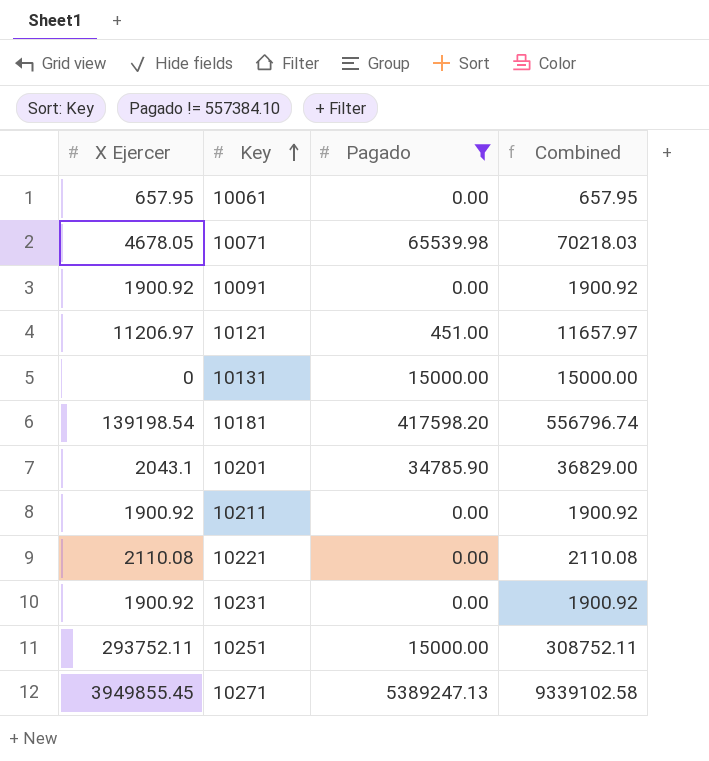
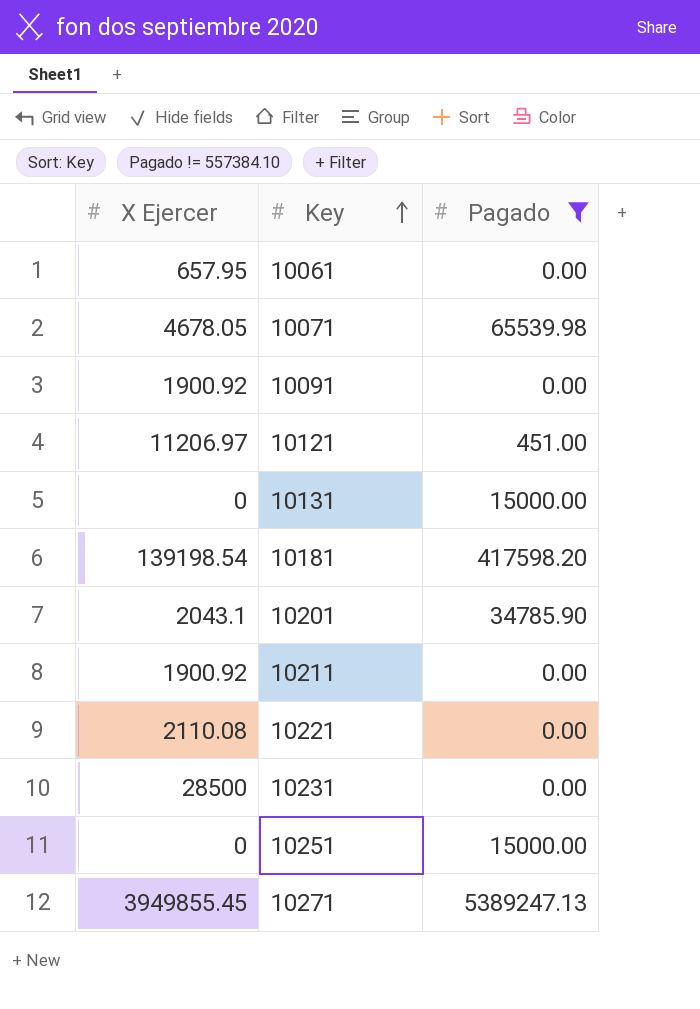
column Combined | formula: [X Ejercer] + [Pagado] -> none
10231 | X Ejercer: 1900.92 -> 28500
10251 | X Ejercer: 293752.11 -> 0

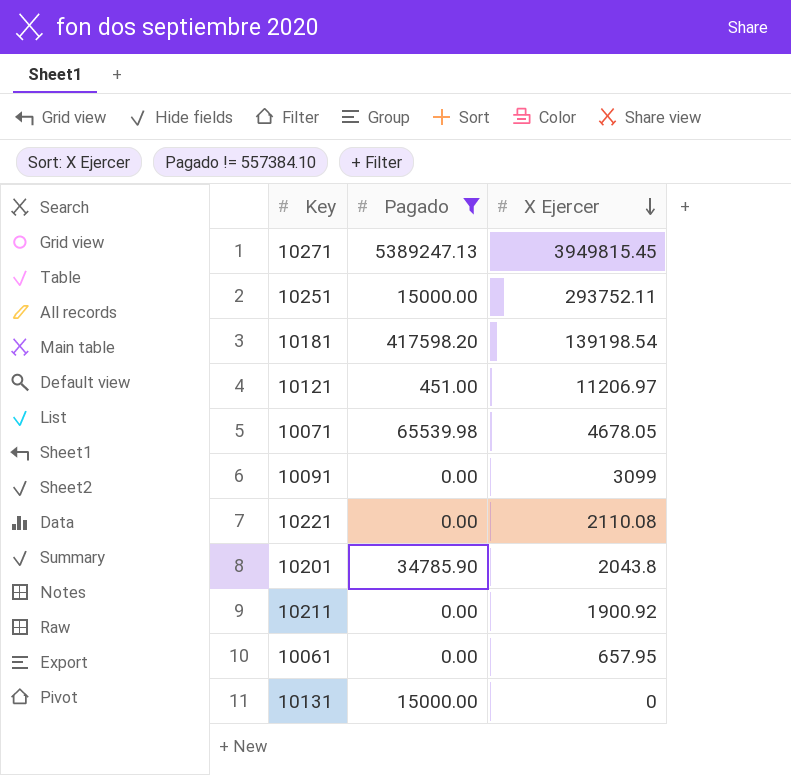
row order: Key ascending -> X Ejercer descending
column X Ejercer | position: 1 -> 3
row 10231: 28500 | 0.00 -> none
10271 | X Ejercer: 3949855.45 -> 3949815.45
10251 | X Ejercer: 0 -> 293752.11
10091 | X Ejercer: 1900.92 -> 3099
10201 | X Ejercer: 2043.1 -> 2043.8

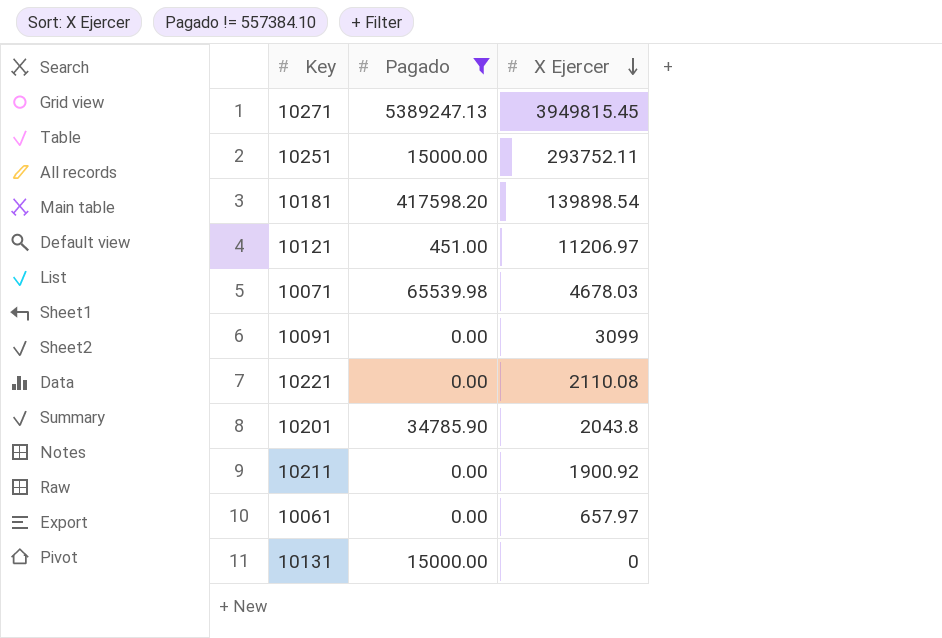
10181 | X Ejercer: 139198.54 -> 139898.54
10071 | X Ejercer: 4678.05 -> 4678.03
10061 | X Ejercer: 657.95 -> 657.97

